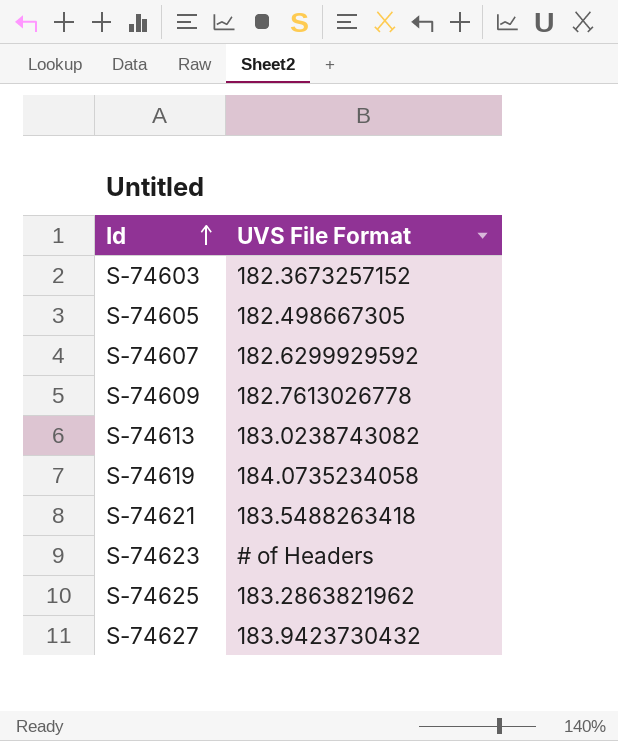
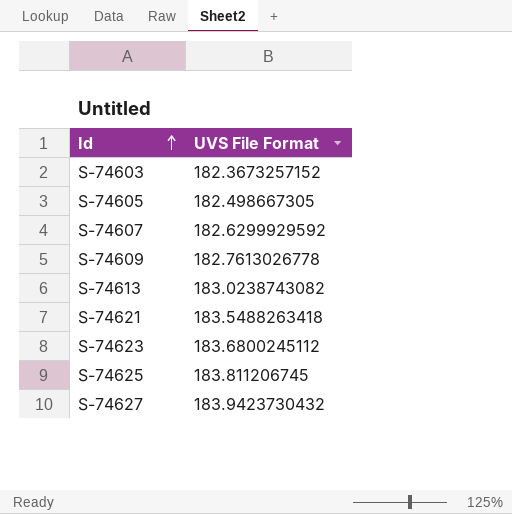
row S-74619: 184.0735234058 -> none
S-74623 | UVS File Format: # of Headers -> 183.6800245112
S-74625 | UVS File Format: 183.2863821962 -> 183.811206745

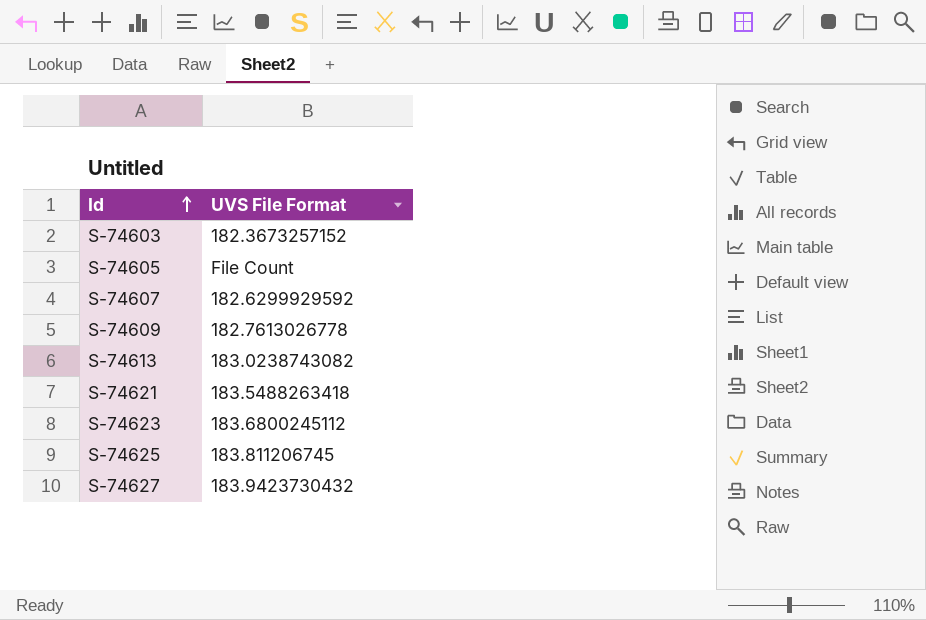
S-74605 | UVS File Format: 182.498667305 -> File Count

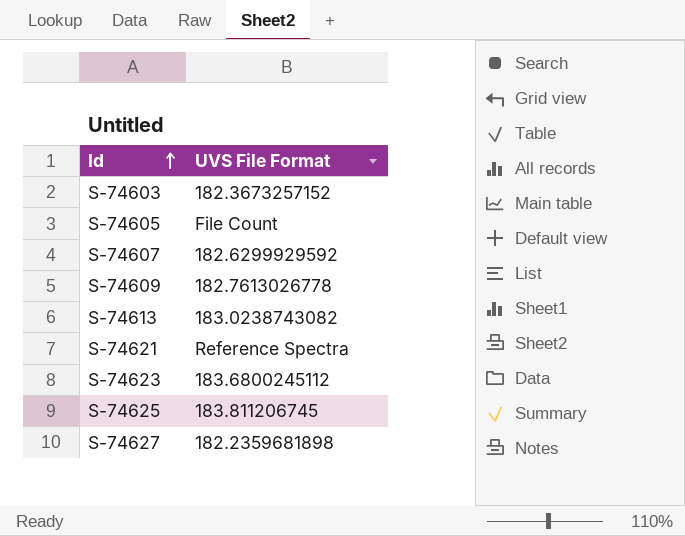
S-74621 | UVS File Format: 183.5488263418 -> Reference Spectra
S-74627 | UVS File Format: 183.9423730432 -> 182.2359681898

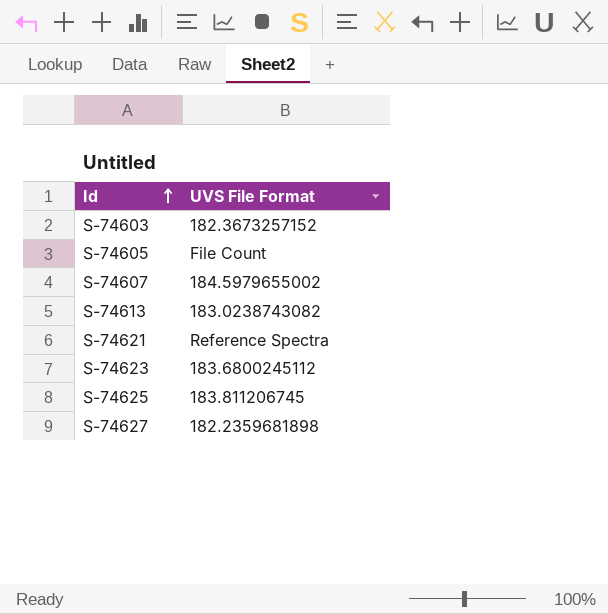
row S-74609: 182.7613026778 -> none
S-74607 | UVS File Format: 182.6299929592 -> 184.5979655002

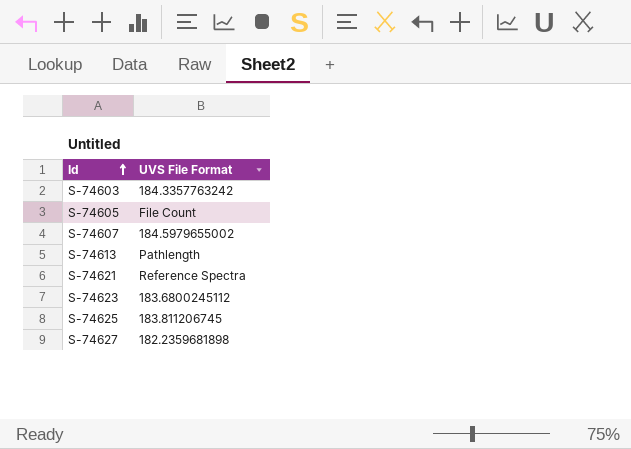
S-74603 | UVS File Format: 182.3673257152 -> 184.3357763242
S-74613 | UVS File Format: 183.0238743082 -> Pathlength

